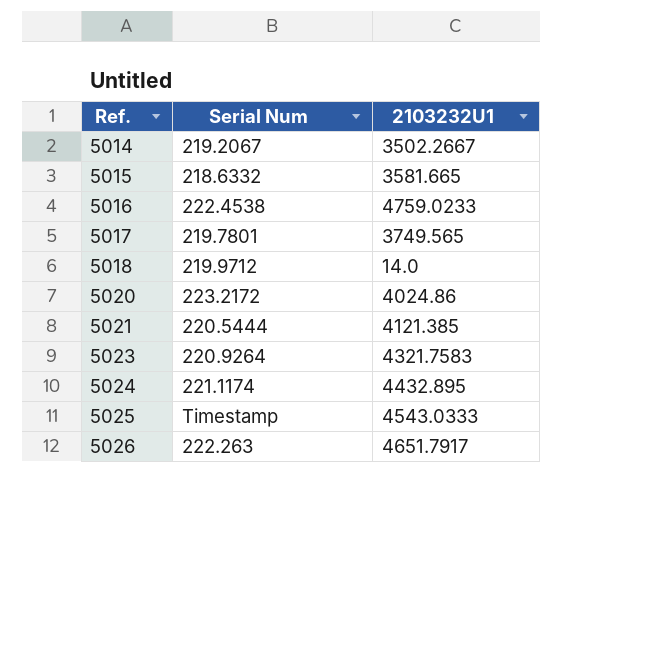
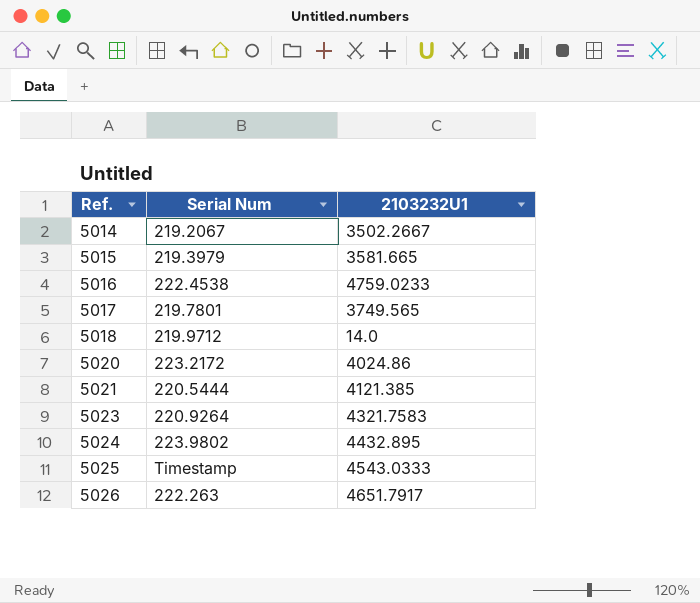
5015 | Serial Num: 218.6332 -> 219.3979
5024 | Serial Num: 221.1174 -> 223.9802

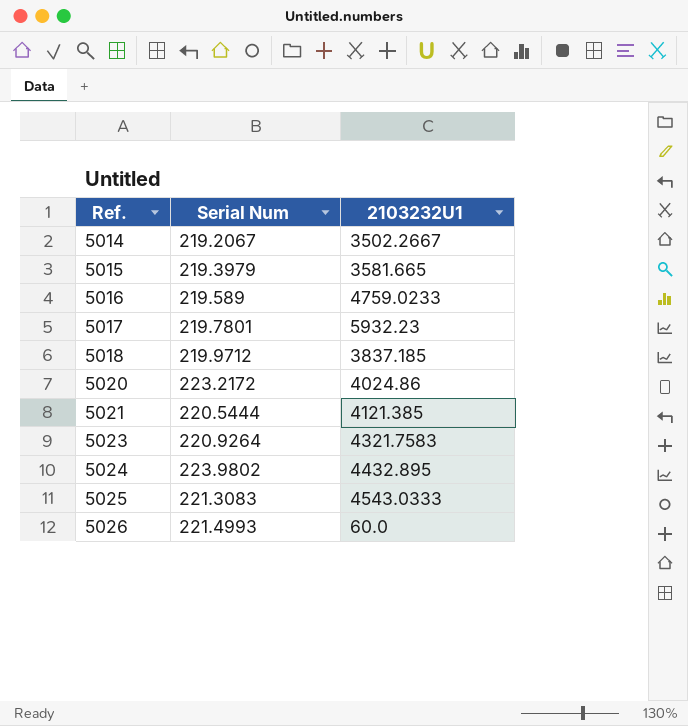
5016 | Serial Num: 222.4538 -> 219.589
5017 | 2103232U1: 3749.565 -> 5932.23
5018 | 2103232U1: 14.0 -> 3837.185
5025 | Serial Num: Timestamp -> 221.3083
5026 | Serial Num: 222.263 -> 221.4993
5026 | 2103232U1: 4651.7917 -> 60.0

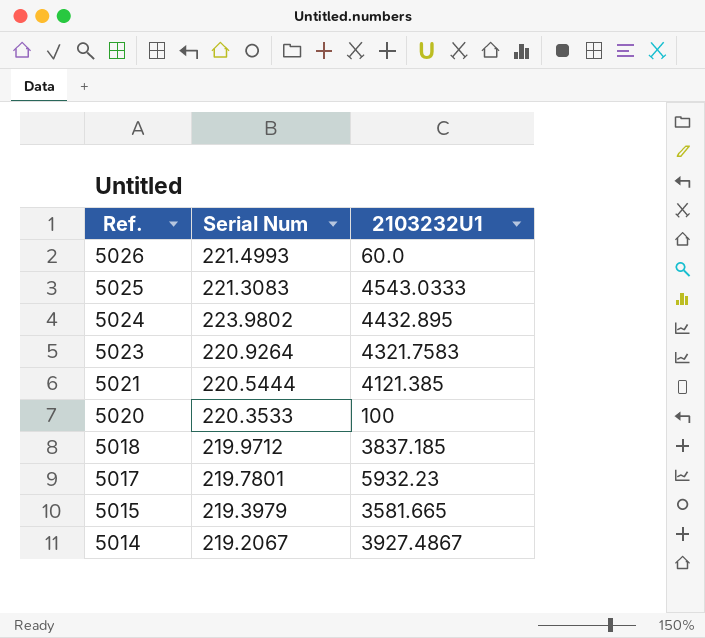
row order: Ref. ascending -> Ref. descending
row 5016: 219.589 | 4759.0233 -> none
5020 | Serial Num: 223.2172 -> 220.3533
5020 | 2103232U1: 4024.86 -> 100
5014 | 2103232U1: 3502.2667 -> 3927.4867

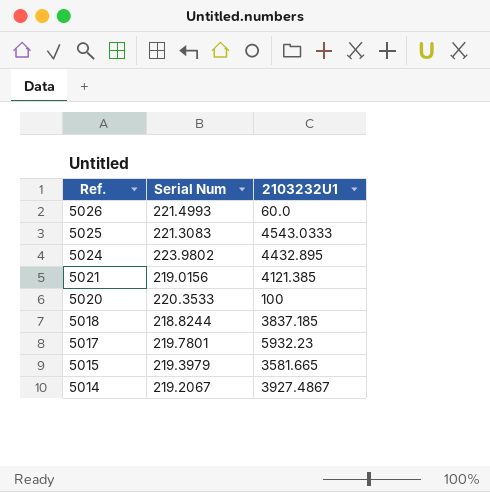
row 5023: 220.9264 | 4321.7583 -> none
5021 | Serial Num: 220.5444 -> 219.0156
5018 | Serial Num: 219.9712 -> 218.8244

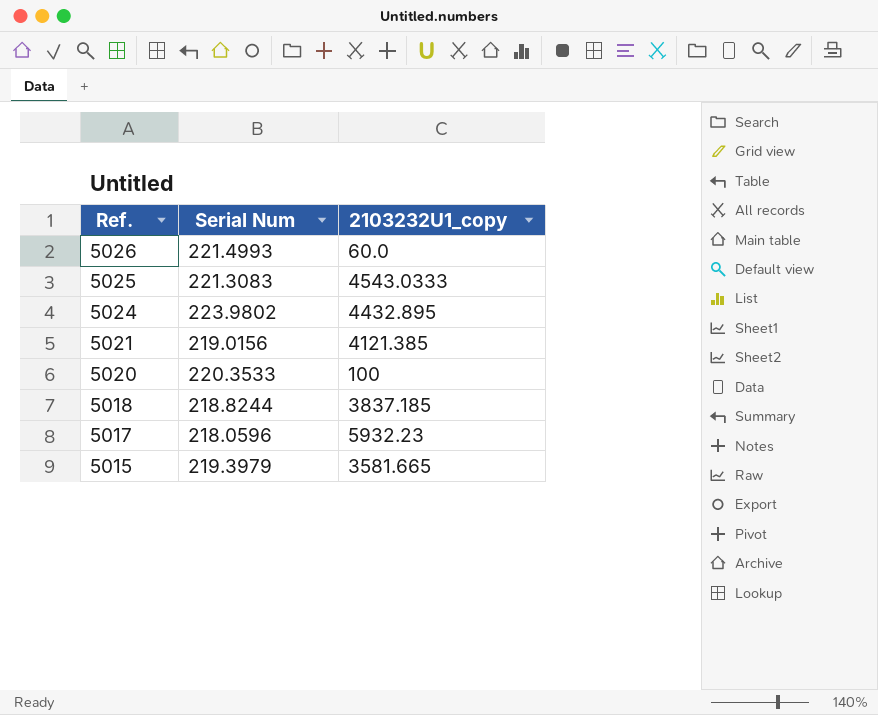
column name: 2103232U1 -> 2103232U1_copy
row 5014: 219.2067 | 3927.4867 -> none
5017 | Serial Num: 219.7801 -> 218.0596

